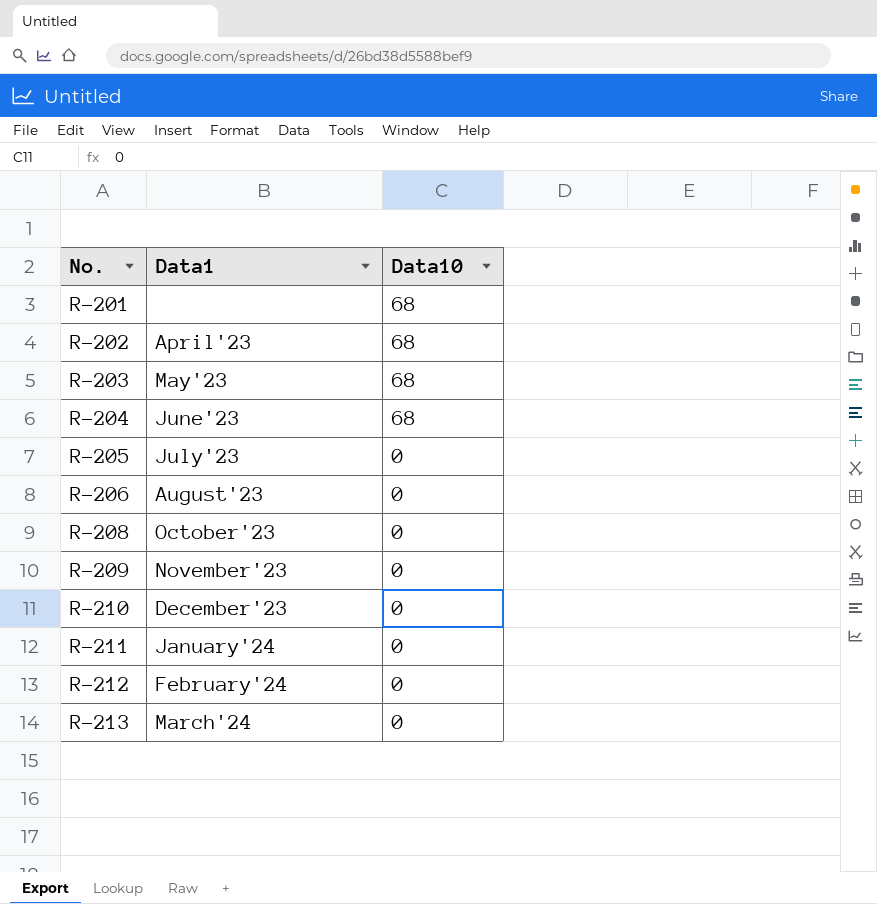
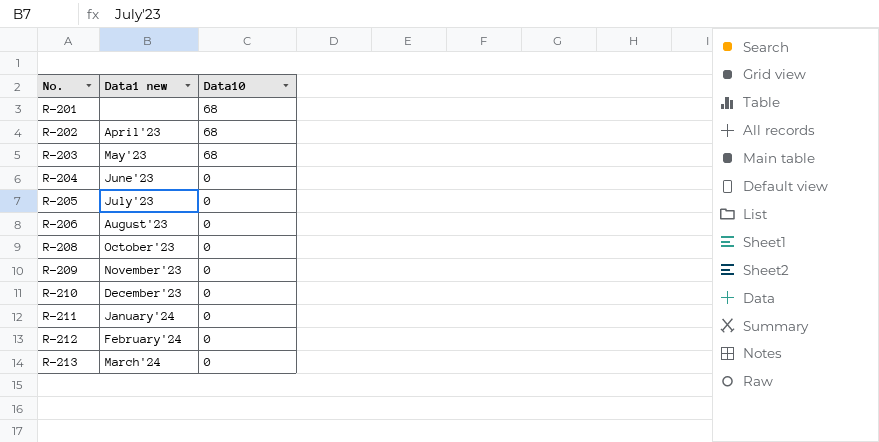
column name: Data1 -> Data1 new
R-204 | Data10: 68 -> 0

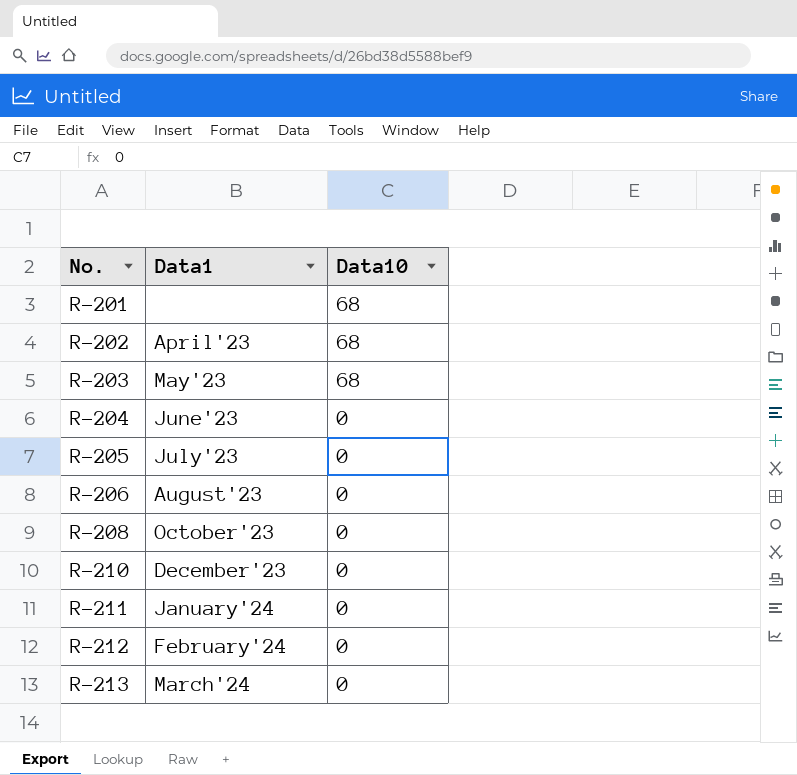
column name: Data1 new -> Data1
row R-209: November'23 | 0 -> none

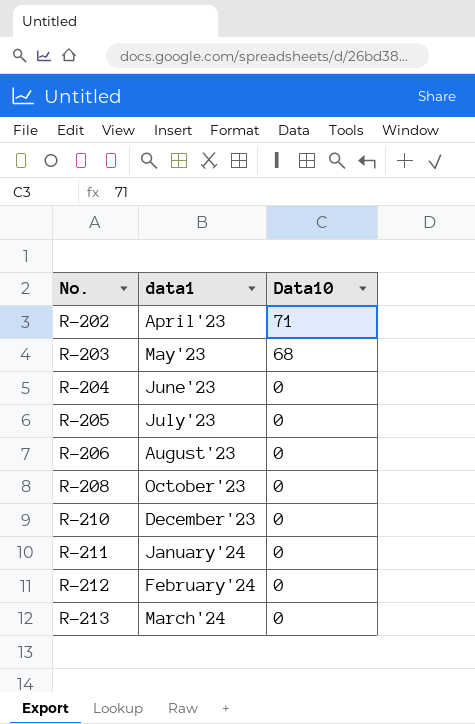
column name: Data1 -> data1
row R-201: none | 68 -> none
R-202 | Data10: 68 -> 71

